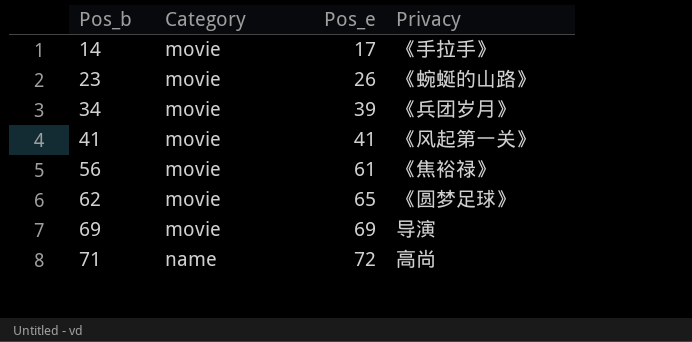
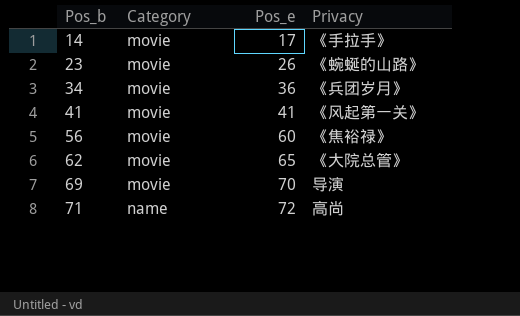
34 | Pos_e: 39 -> 36
56 | Pos_e: 61 -> 60
62 | Privacy: 《圆梦足球》 -> 《大院总管》
69 | Pos_e: 69 -> 70

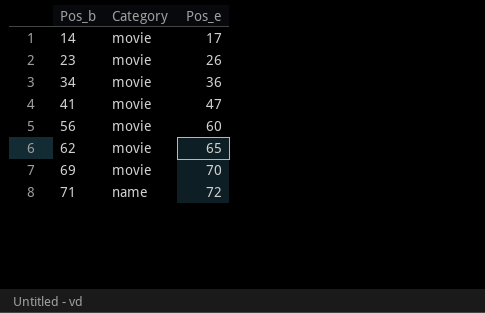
column Privacy | position: 4 -> none
41 | Pos_e: 41 -> 47

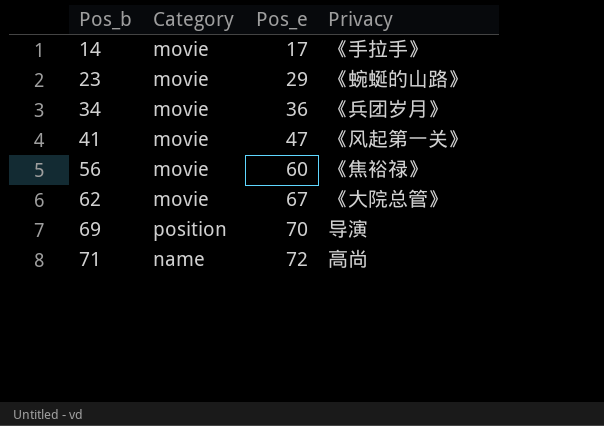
column Privacy | position: none -> 4
23 | Pos_e: 26 -> 29
62 | Pos_e: 65 -> 67
69 | Category: movie -> position

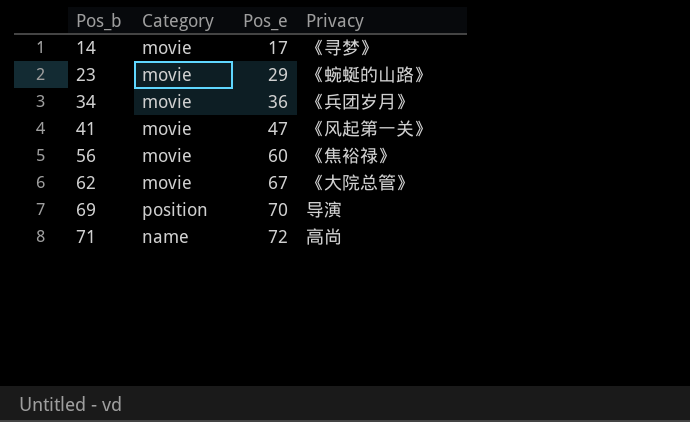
14 | Privacy: 《手拉手》 -> 《寻梦》

